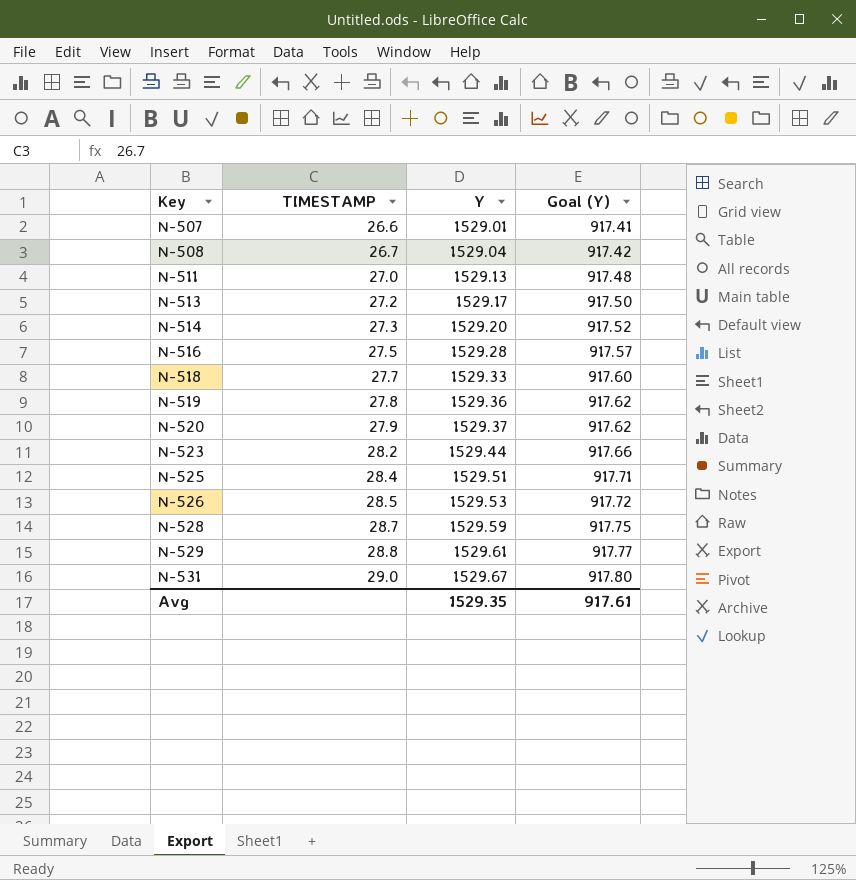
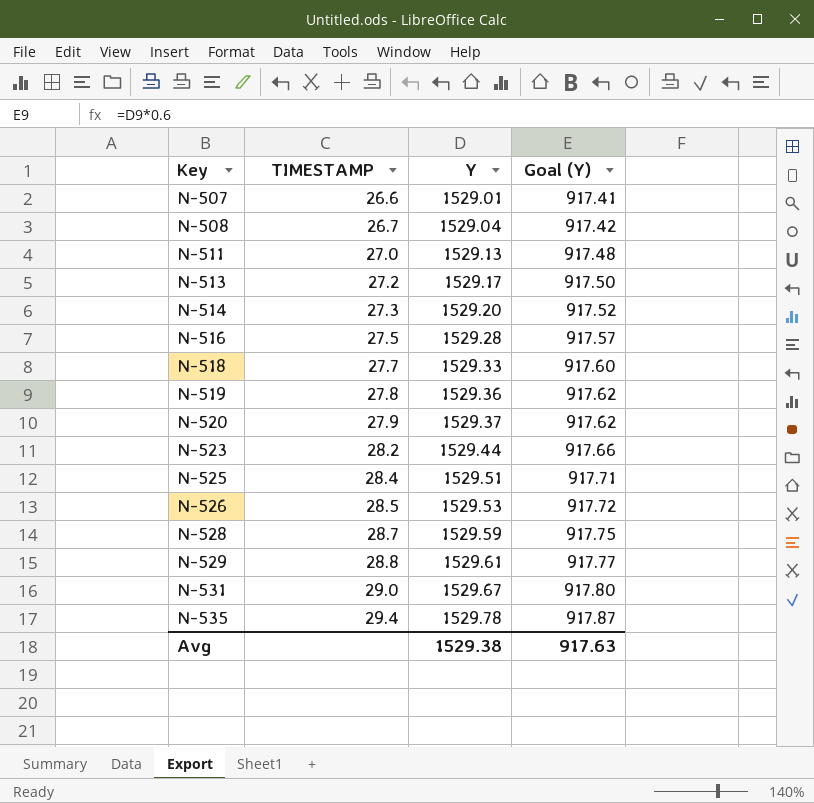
row N-535: none -> 29.4 | 1529.78 | 917.87
Avg | Y: 1529.35 -> 1529.38
Avg | Goal (Y): 917.61 -> 917.63

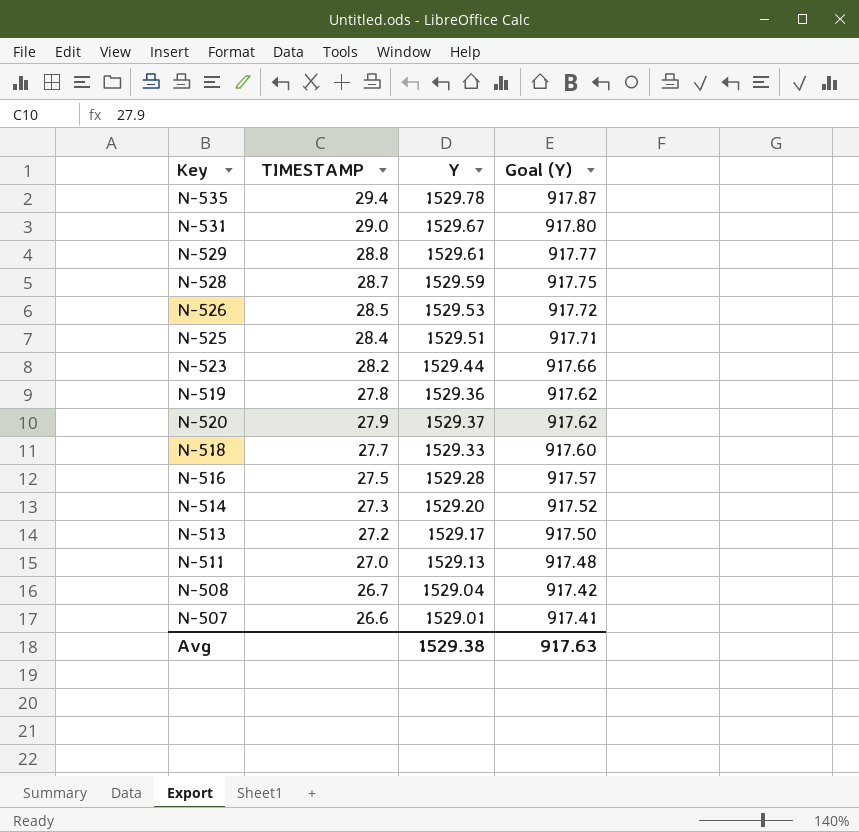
row order: Key ascending -> Goal (Y) descending

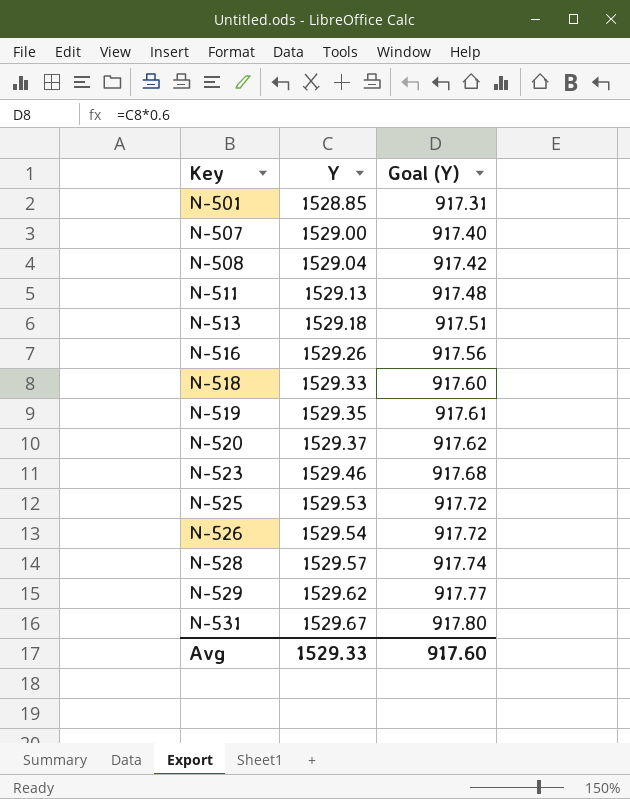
row order: Goal (Y) descending -> Key ascending
column TIMESTAMP | position: 2 -> none
row N-535: 29.4 | 1529.78 | 917.87 -> none
row N-514: 27.3 | 1529.20 | 917.52 -> none
row N-501: none -> 1528.85 | 917.31
N-507 | Y: 1529.01 -> 1529.00
N-507 | Goal (Y): 917.41 -> 917.40
N-513 | Y: 1529.17 -> 1529.18
N-513 | Goal (Y): 917.50 -> 917.51
N-516 | Y: 1529.28 -> 1529.26
N-516 | Goal (Y): 917.57 -> 917.56
N-519 | Y: 1529.36 -> 1529.35
N-519 | Goal (Y): 917.62 -> 917.61
N-523 | Y: 1529.44 -> 1529.46
N-523 | Goal (Y): 917.66 -> 917.68
N-525 | Y: 1529.51 -> 1529.53
N-525 | Goal (Y): 917.71 -> 917.72
N-526 | Y: 1529.53 -> 1529.54
N-528 | Y: 1529.59 -> 1529.57
N-528 | Goal (Y): 917.75 -> 917.74
N-529 | Y: 1529.61 -> 1529.62
Avg | Y: 1529.38 -> 1529.33
Avg | Goal (Y): 917.63 -> 917.60

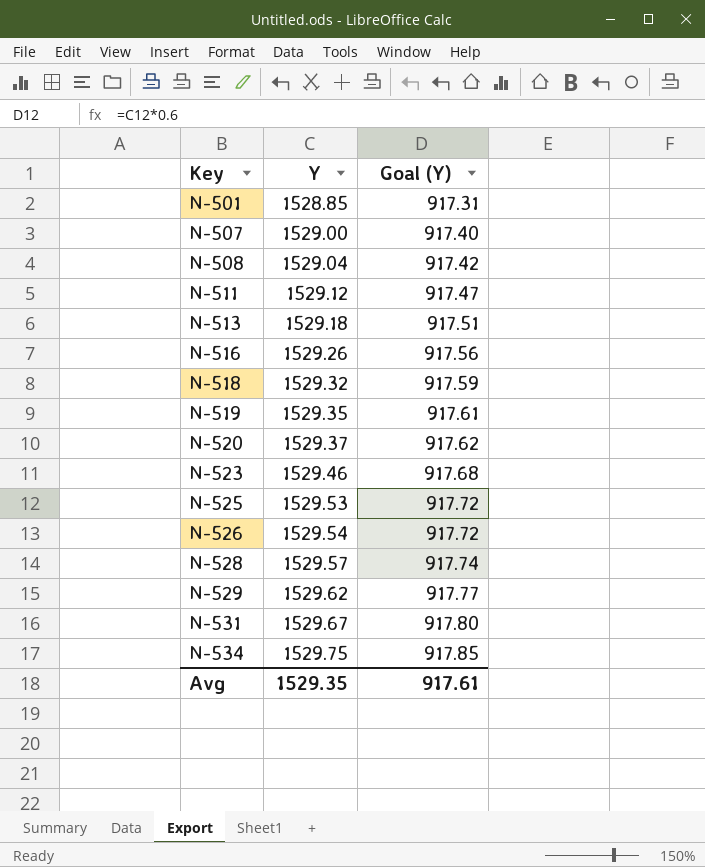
N-511 | Y: 1529.13 -> 1529.12
N-511 | Goal (Y): 917.48 -> 917.47
N-518 | Y: 1529.33 -> 1529.32
N-518 | Goal (Y): 917.60 -> 917.59
row N-534: none -> 1529.75 | 917.85
Avg | Y: 1529.33 -> 1529.35
Avg | Goal (Y): 917.60 -> 917.61

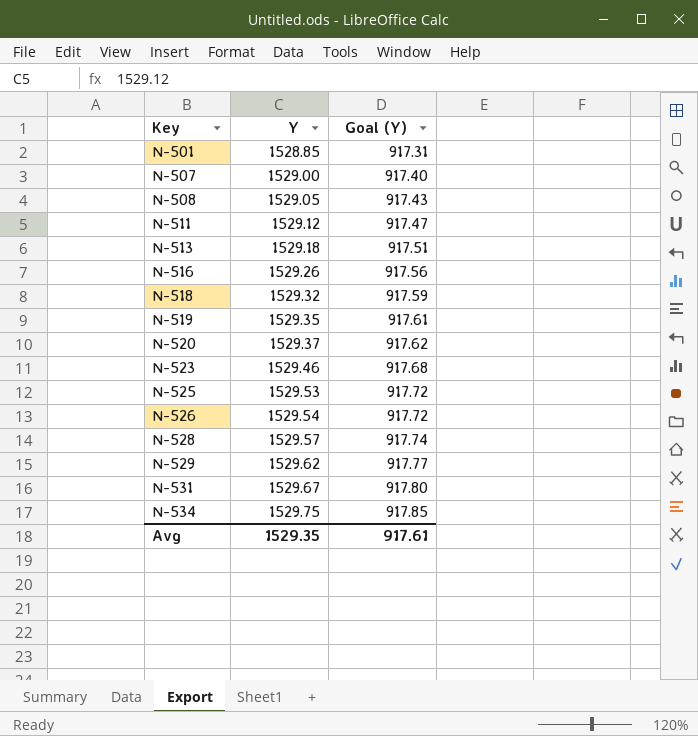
N-508 | Y: 1529.04 -> 1529.05
N-508 | Goal (Y): 917.42 -> 917.43

